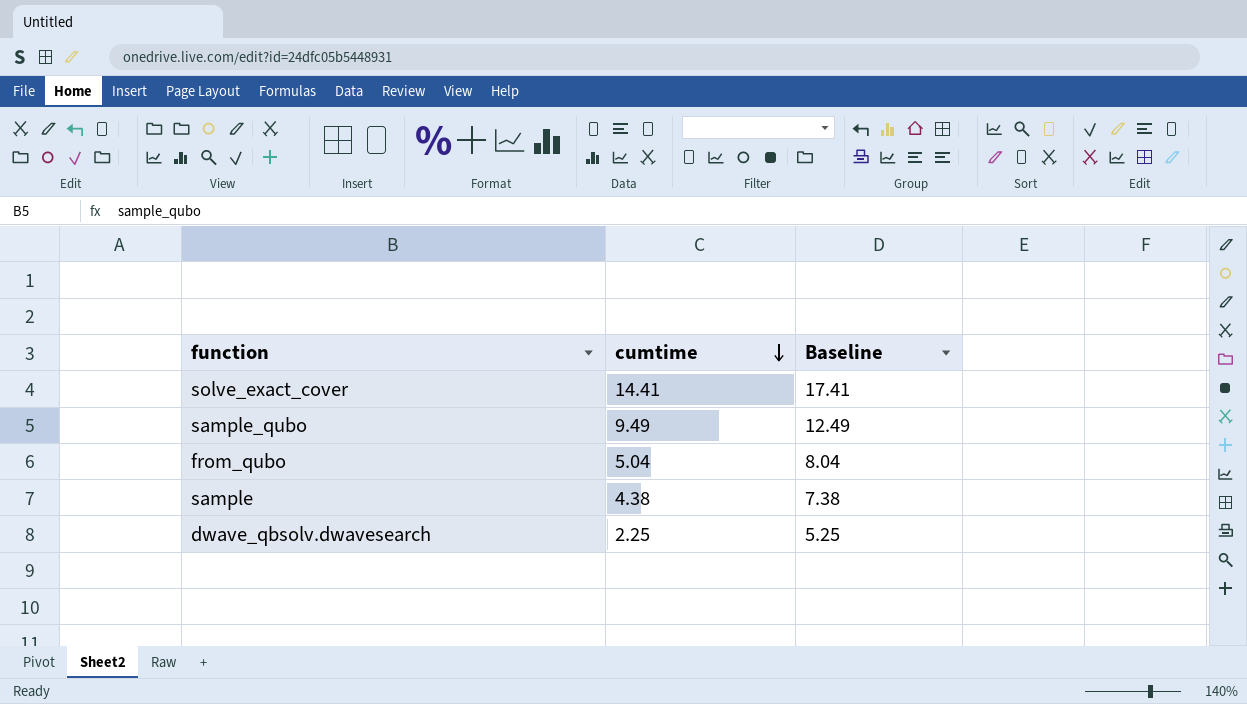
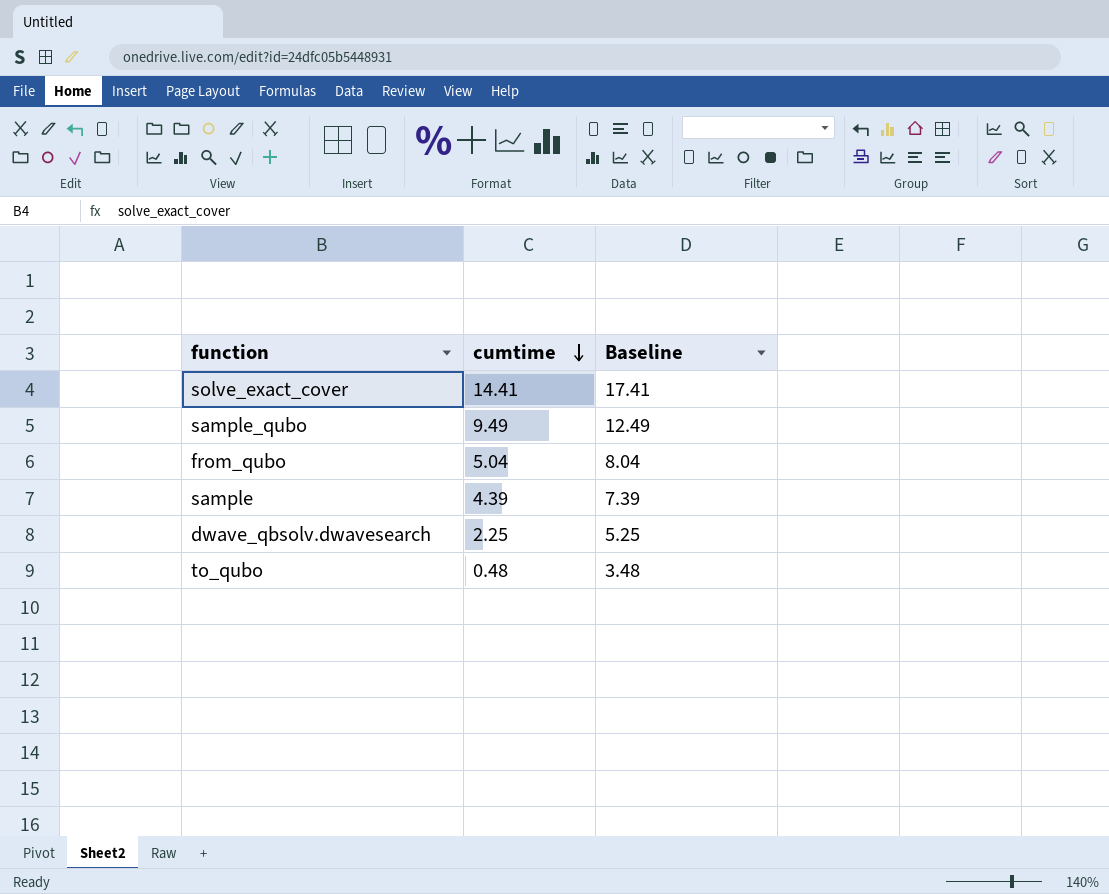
sample | cumtime: 4.38 -> 4.39
sample | Baseline: 7.38 -> 7.39
row to_qubo: none -> 0.48 | 3.48

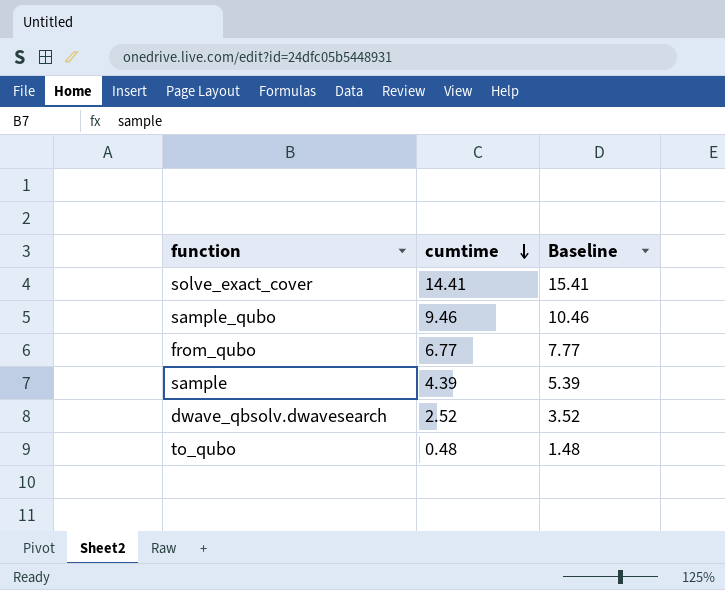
column Baseline | formula: [cumtime] + 3 -> [cumtime] + 1
sample_qubo | cumtime: 9.49 -> 9.46
from_qubo | cumtime: 5.04 -> 6.77
dwave_qbsolv.dwavesearch | cumtime: 2.25 -> 2.52

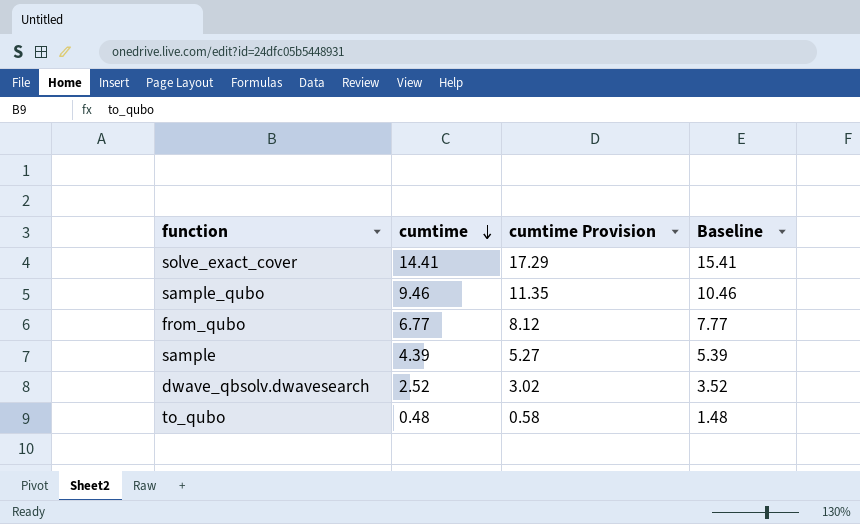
column cumtime Provision | formula: none -> [cumtime] * 1.2

